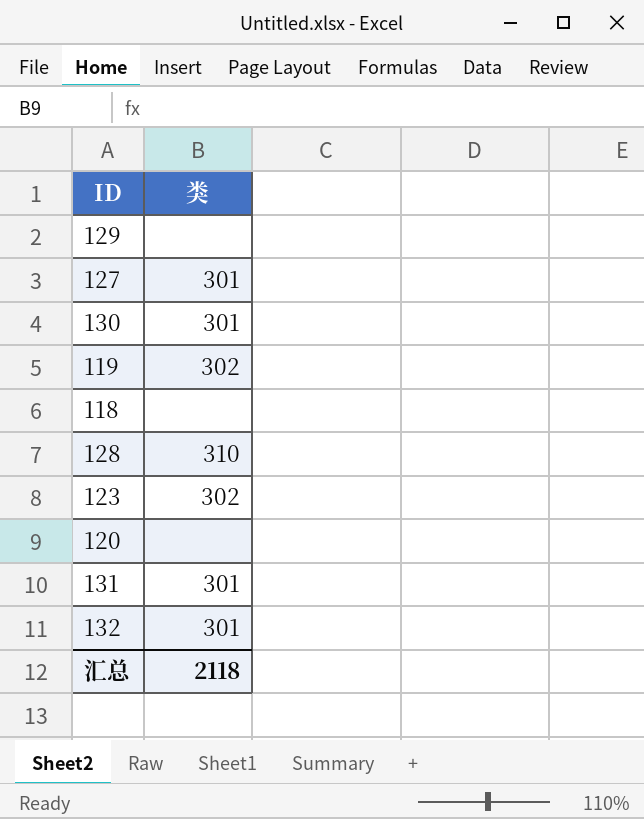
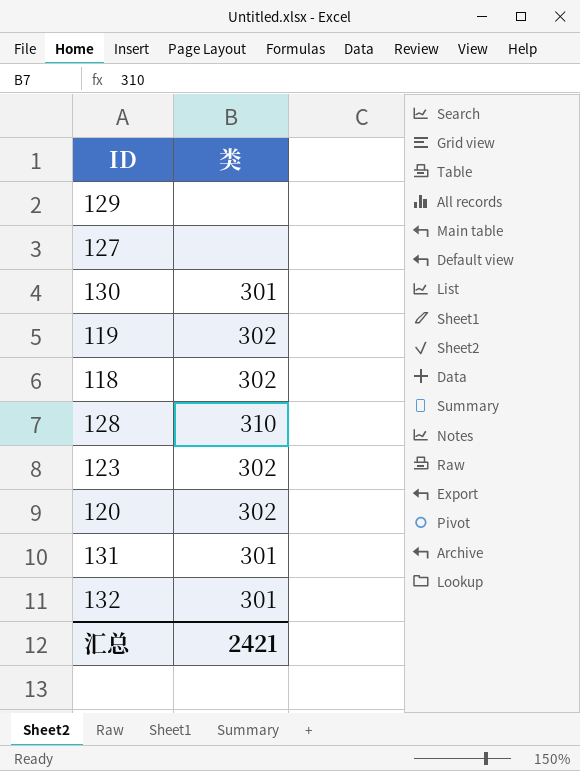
127 | 类: 301 -> none
118 | 类: none -> 302
120 | 类: none -> 302
汇总 | 类: 2118 -> 2421

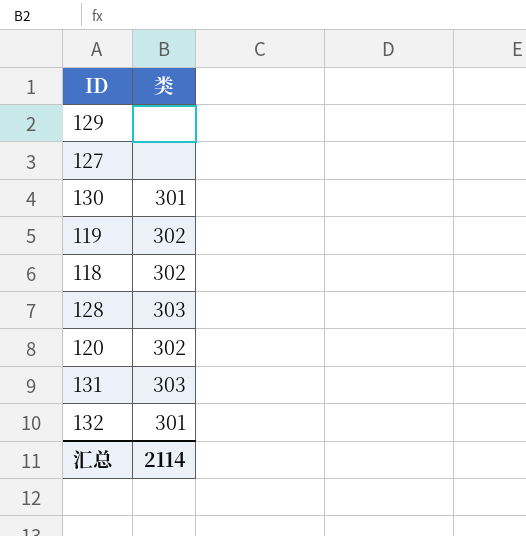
row 123: 302 -> none
128 | 类: 310 -> 303
131 | 类: 301 -> 303
汇总 | 类: 2421 -> 2114

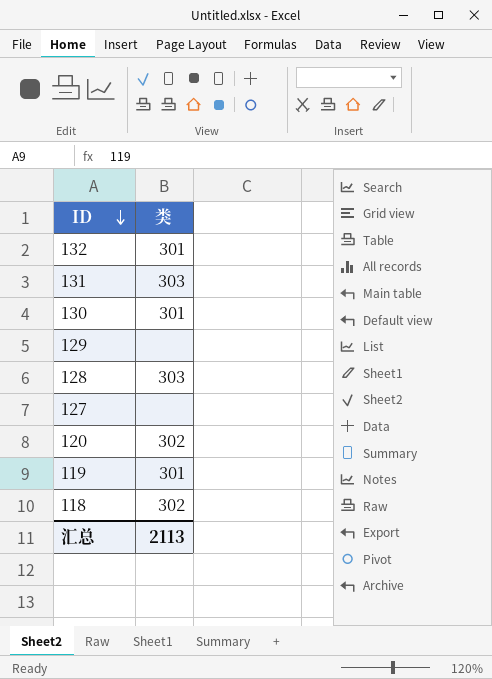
row order: none -> ID descending
119 | 类: 302 -> 301
汇总 | 类: 2114 -> 2113

